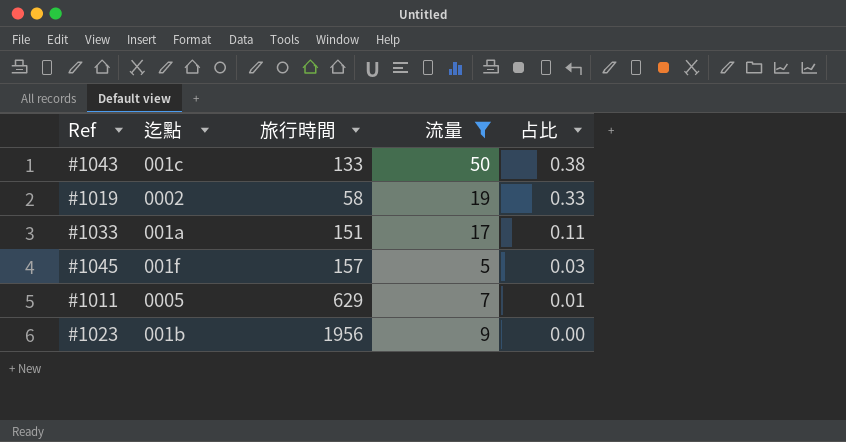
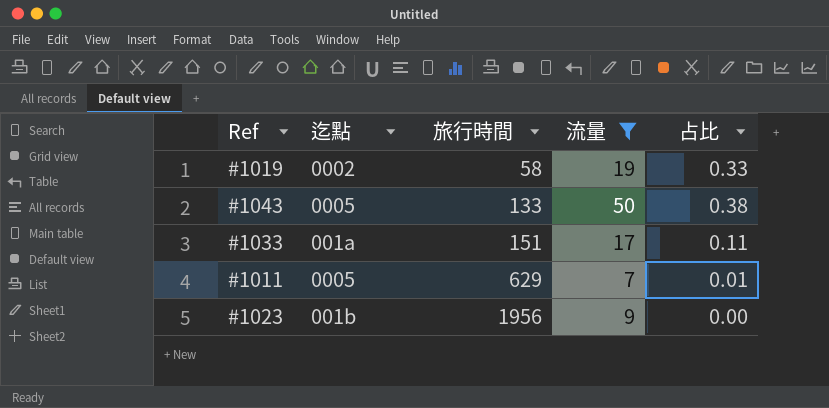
row order: 占比 descending -> 旅行時間 ascending
row #1045: 001f | 157 | 5 | 0.03 -> none
#1043 | 迄點: 001c -> 0005

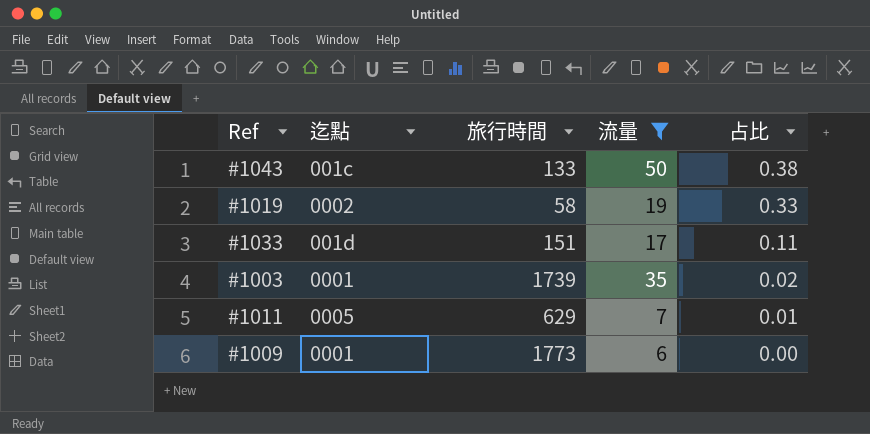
row order: 旅行時間 ascending -> 占比 descending
row #1023: 001b | 1956 | 9 | 0.00 -> none
#1043 | 迄點: 0005 -> 001c
#1033 | 迄點: 001a -> 001d
row #1003: none -> 0001 | 1739 | 35 | 0.02
row #1009: none -> 0001 | 1773 | 6 | 0.00

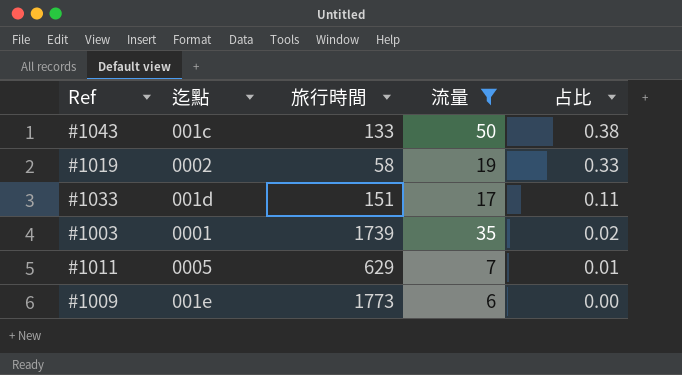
#1009 | 迄點: 0001 -> 001e

